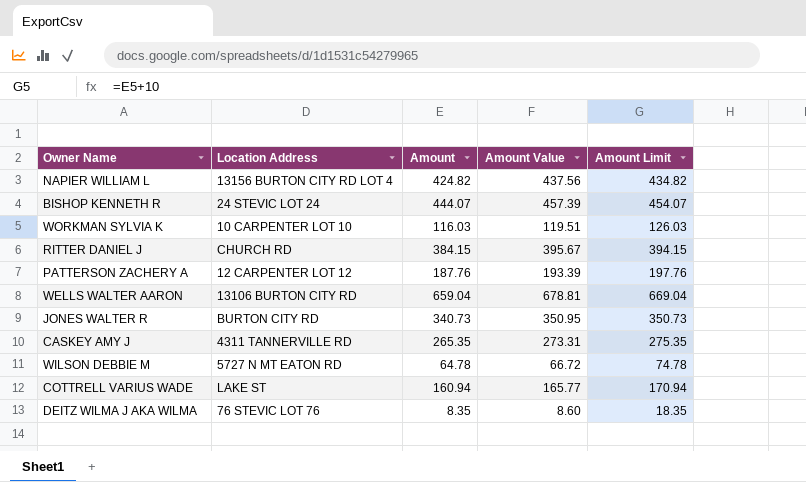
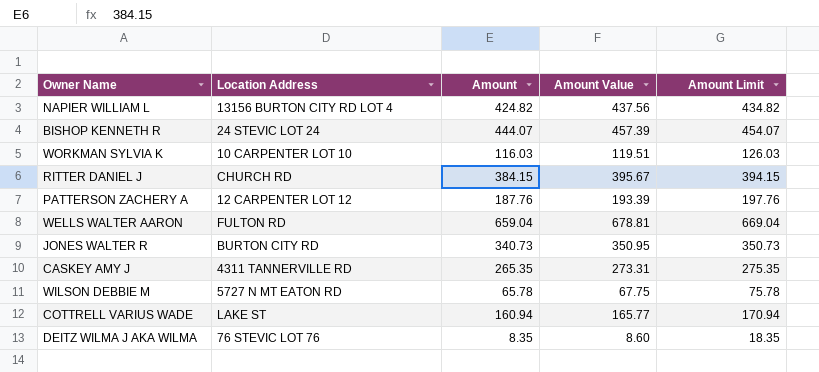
WELLS WALTER AARON | Location Address: 13106 BURTON CITY RD -> FULTON RD
WILSON DEBBIE M | Amount: 64.78 -> 65.78
WILSON DEBBIE M | Amount Value: 66.72 -> 67.75
WILSON DEBBIE M | Amount Limit: 74.78 -> 75.78

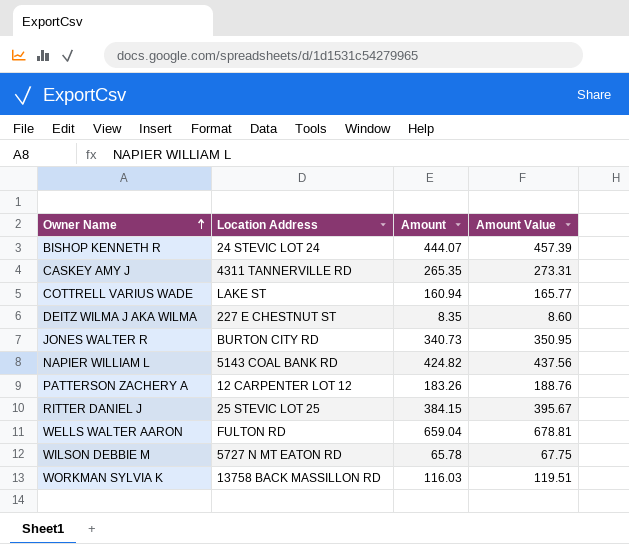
row order: none -> Owner Name ascending
column Amount Limit | formula: [Amount] + 10 -> none
DEITZ WILMA J AKA WILMA | Location Address: 76 STEVIC LOT 76 -> 227 E CHESTNUT ST
NAPIER WILLIAM L | Location Address: 13156 BURTON CITY RD LOT 4 -> 5143 COAL BANK RD
PATTERSON ZACHERY A | Amount: 187.76 -> 183.26
PATTERSON ZACHERY A | Amount Value: 193.39 -> 188.76
RITTER DANIEL J | Location Address: CHURCH RD -> 25 STEVIC LOT 25
WORKMAN SYLVIA K | Location Address: 10 CARPENTER LOT 10 -> 13758 BACK MASSILLON RD

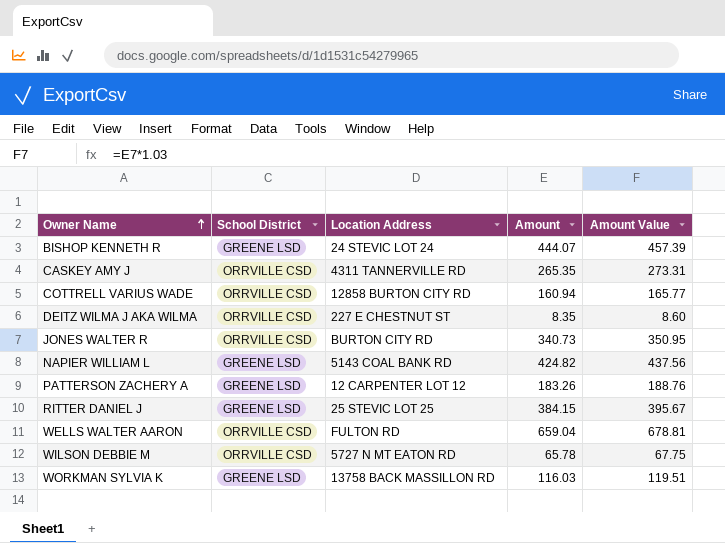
column School District | position: none -> 2
COTTRELL VARIUS WADE | Location Address: LAKE ST -> 12858 BURTON CITY RD

